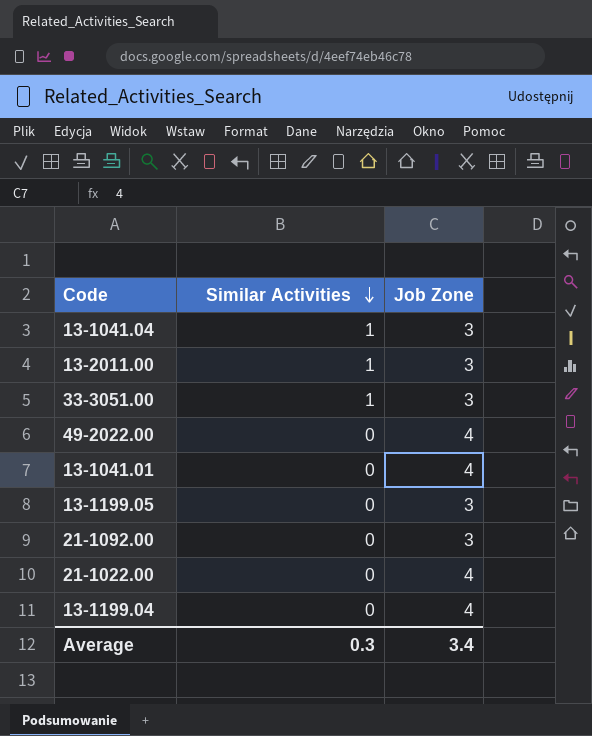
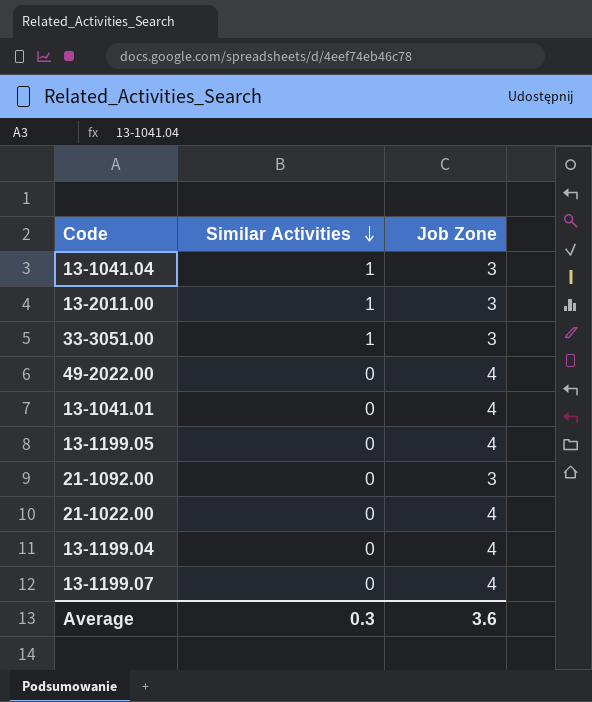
13-1199.05 | Job Zone: 3 -> 4
row 13-1199.07: none -> 0 | 4
Average | Job Zone: 3.4 -> 3.6

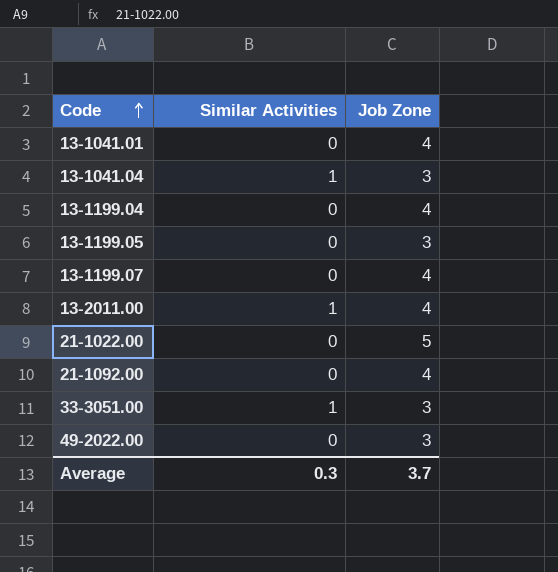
row order: Similar Activities descending -> Code ascending
13-1199.05 | Job Zone: 4 -> 3
13-2011.00 | Job Zone: 3 -> 4
21-1022.00 | Job Zone: 4 -> 5
21-1092.00 | Job Zone: 3 -> 4
49-2022.00 | Job Zone: 4 -> 3
Average | Job Zone: 3.6 -> 3.7

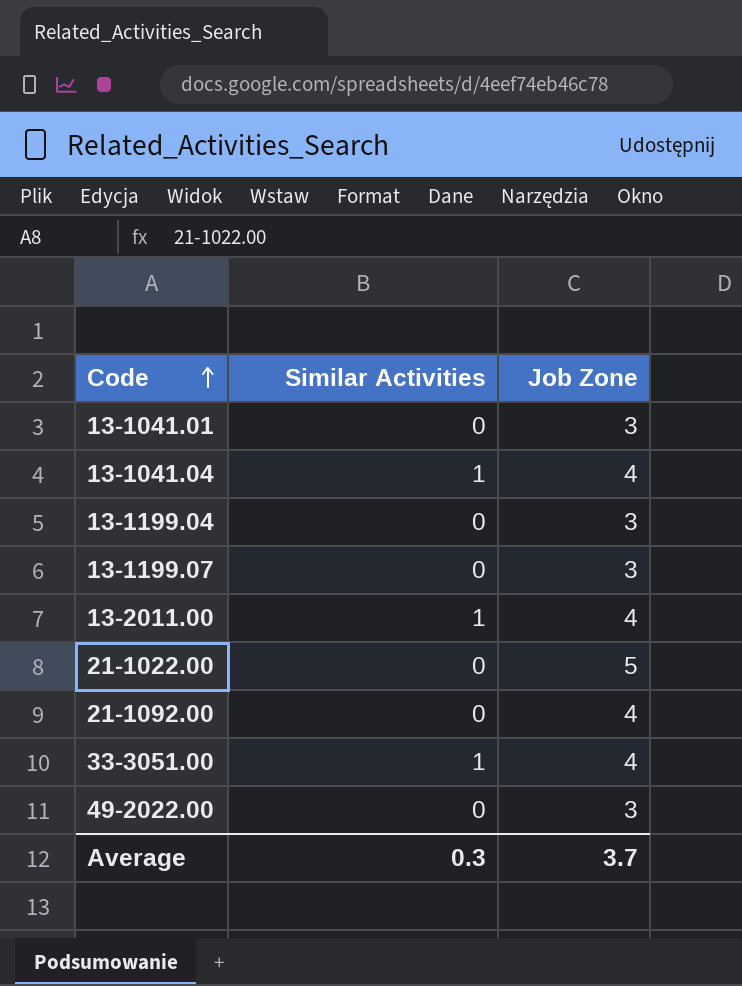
row 13-1199.05: 0 | 3 -> none
13-1041.01 | Job Zone: 4 -> 3
13-1041.04 | Job Zone: 3 -> 4
13-1199.04 | Job Zone: 4 -> 3
13-1199.07 | Job Zone: 4 -> 3
33-3051.00 | Job Zone: 3 -> 4

